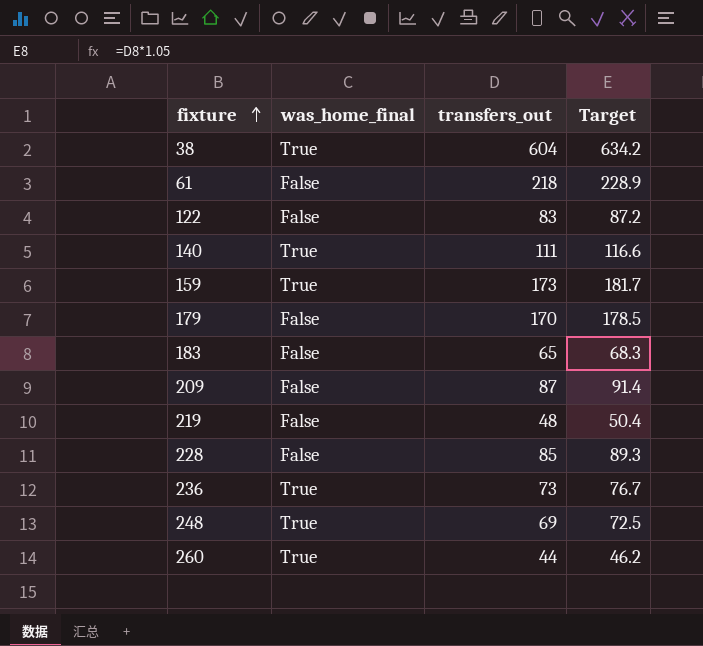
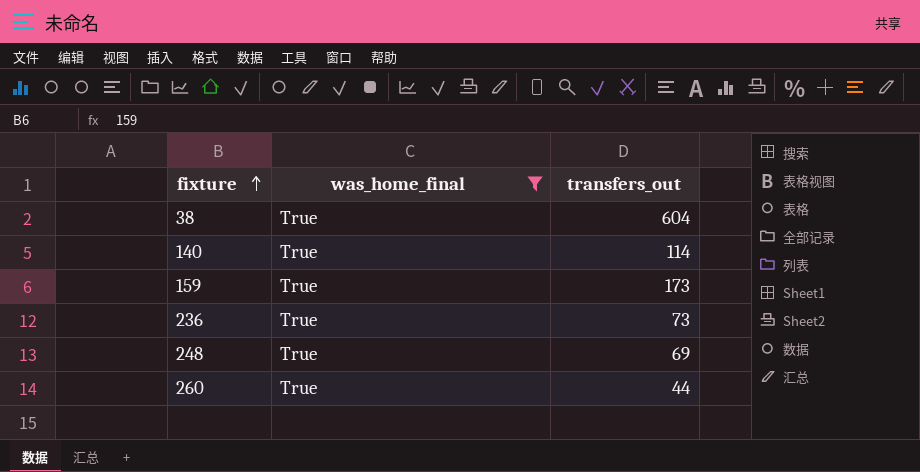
filter: none -> was_home_final = True
column Target | formula: [transfers_out] * 1.05 -> none
140 | transfers_out: 111 -> 114

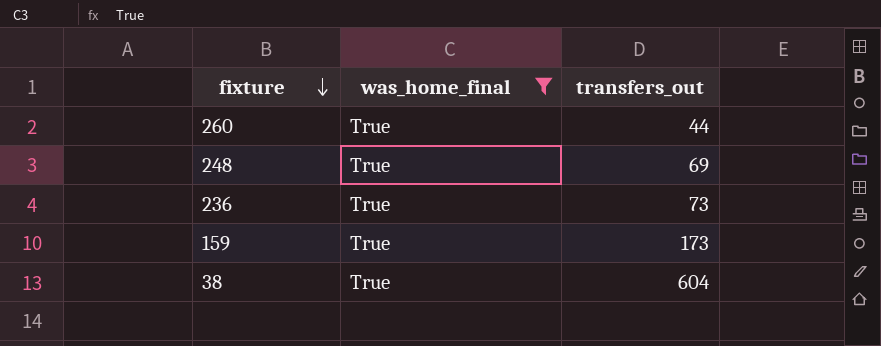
row order: fixture ascending -> fixture descending
row 140: True | 114 -> none

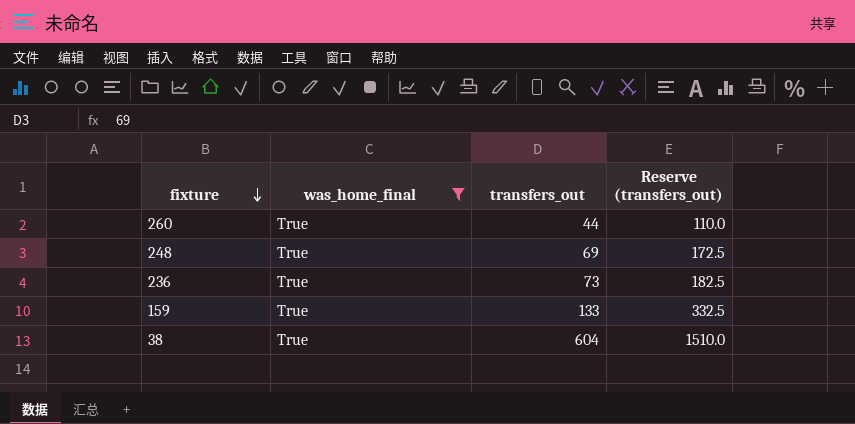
column Reserve (transfers_out) | formula: none -> [transfers_out] * 2.5
159 | transfers_out: 173 -> 133

